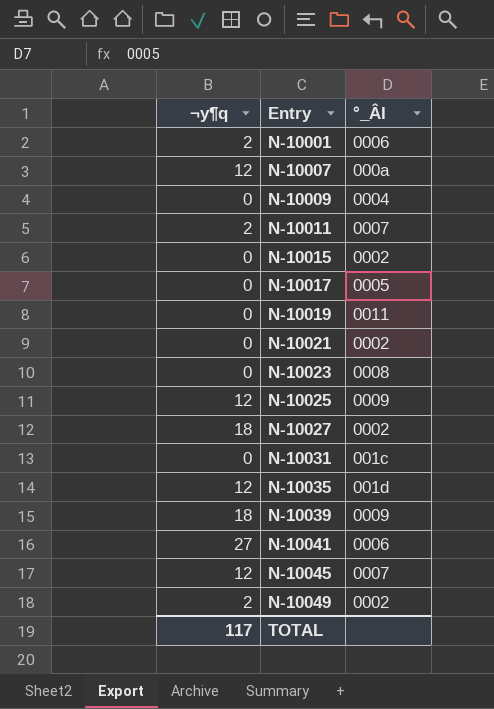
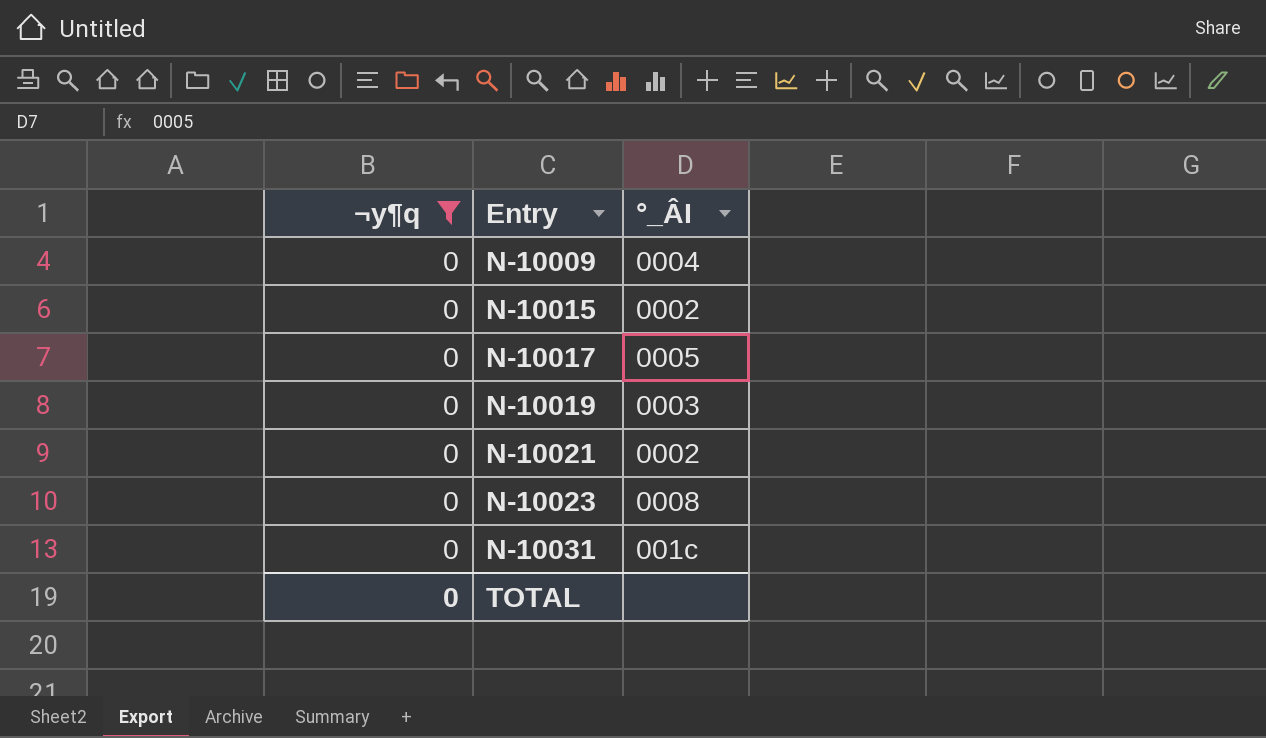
filter: none -> ¬y¶q = 0
N-10019 | °_ÂI: 0011 -> 0003
TOTAL | ¬y¶q: 117 -> 0

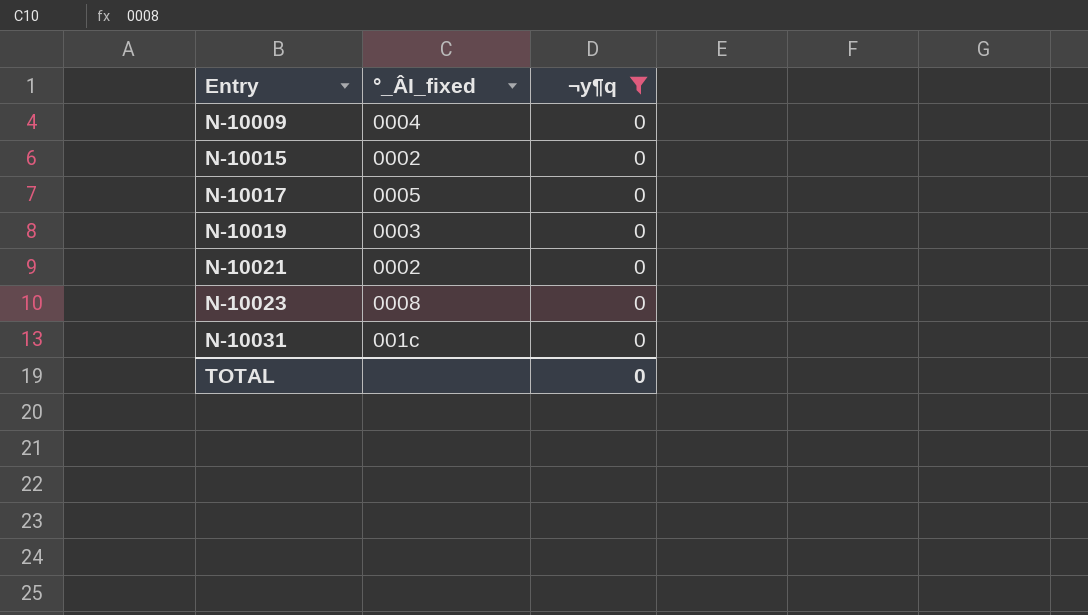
column name: °_ÂI -> °_ÂI_fixed
column ¬y¶q | position: 1 -> 3

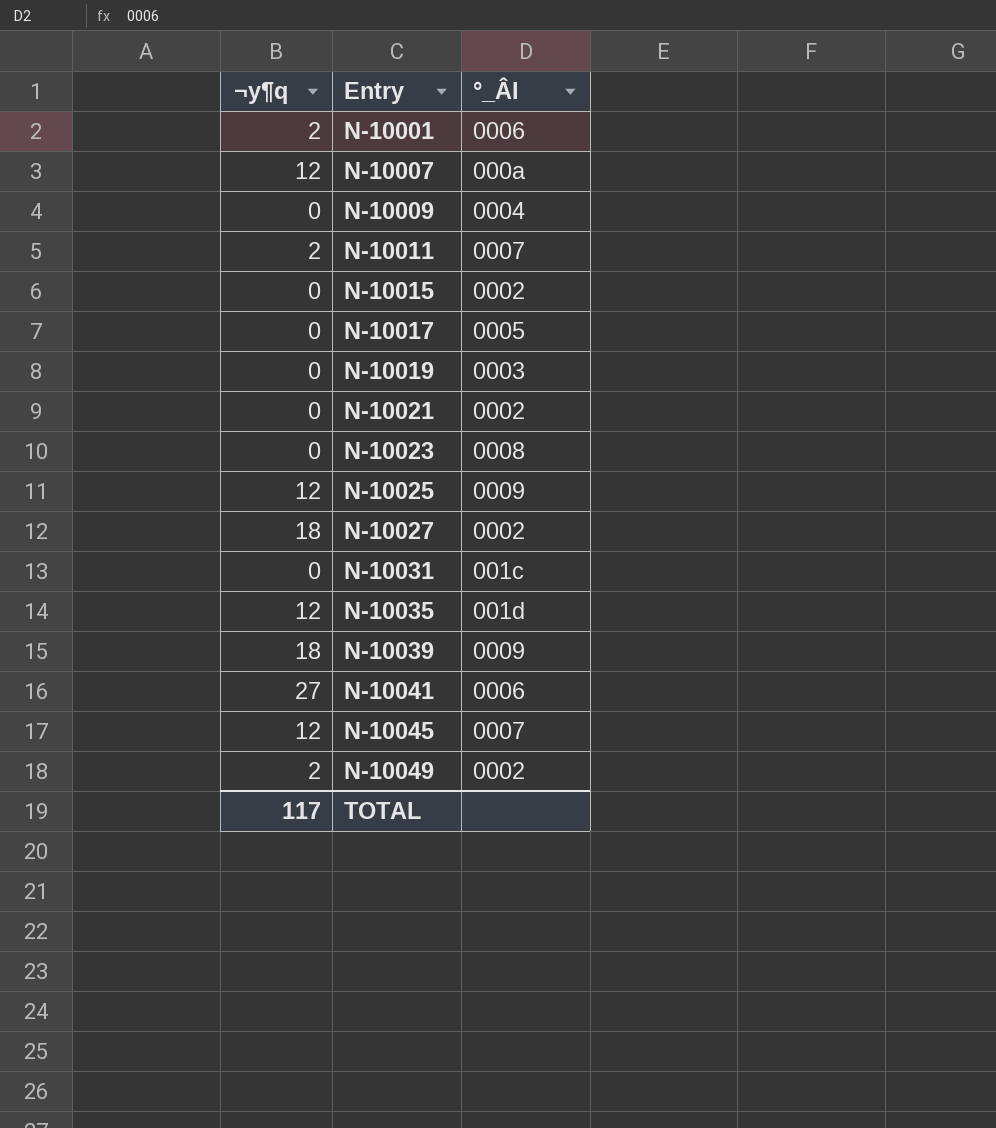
filter: ¬y¶q = 0 -> none
column ¬y¶q | position: 3 -> 1
column name: °_ÂI_fixed -> °_ÂI
TOTAL | ¬y¶q: 0 -> 117

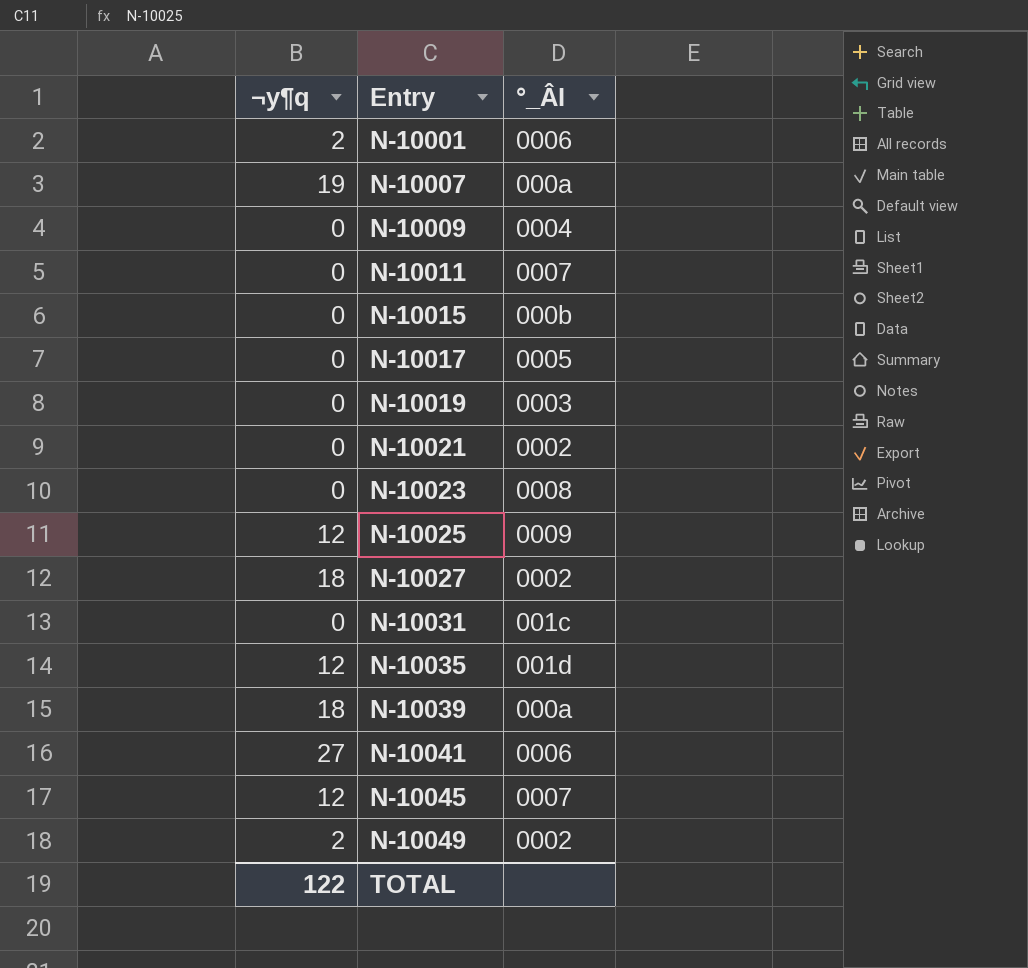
N-10007 | ¬y¶q: 12 -> 19
N-10011 | ¬y¶q: 2 -> 0
N-10015 | °_ÂI: 0002 -> 000b
N-10039 | °_ÂI: 0009 -> 000a
TOTAL | ¬y¶q: 117 -> 122

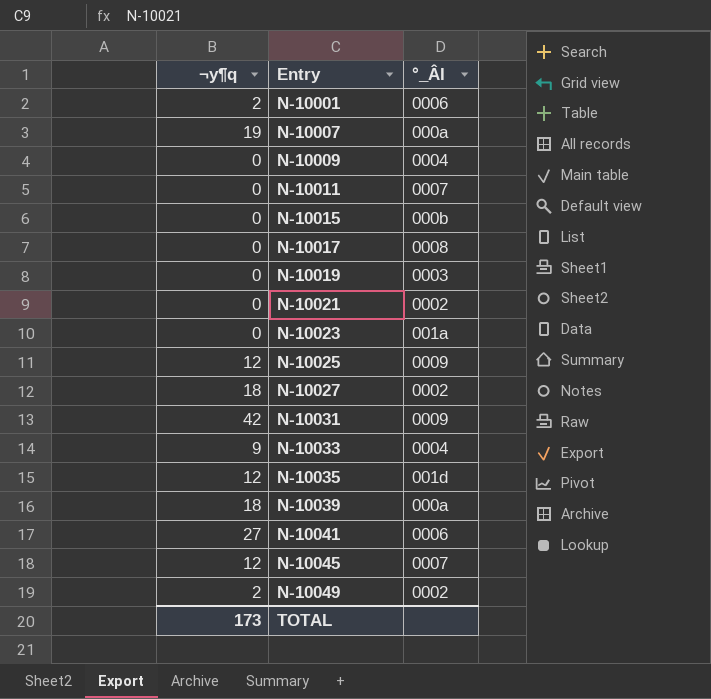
N-10017 | °_ÂI: 0005 -> 0008
N-10023 | °_ÂI: 0008 -> 001a
N-10031 | ¬y¶q: 0 -> 42
N-10031 | °_ÂI: 001c -> 0009
row N-10033: none -> 9 | 0004
TOTAL | ¬y¶q: 122 -> 173

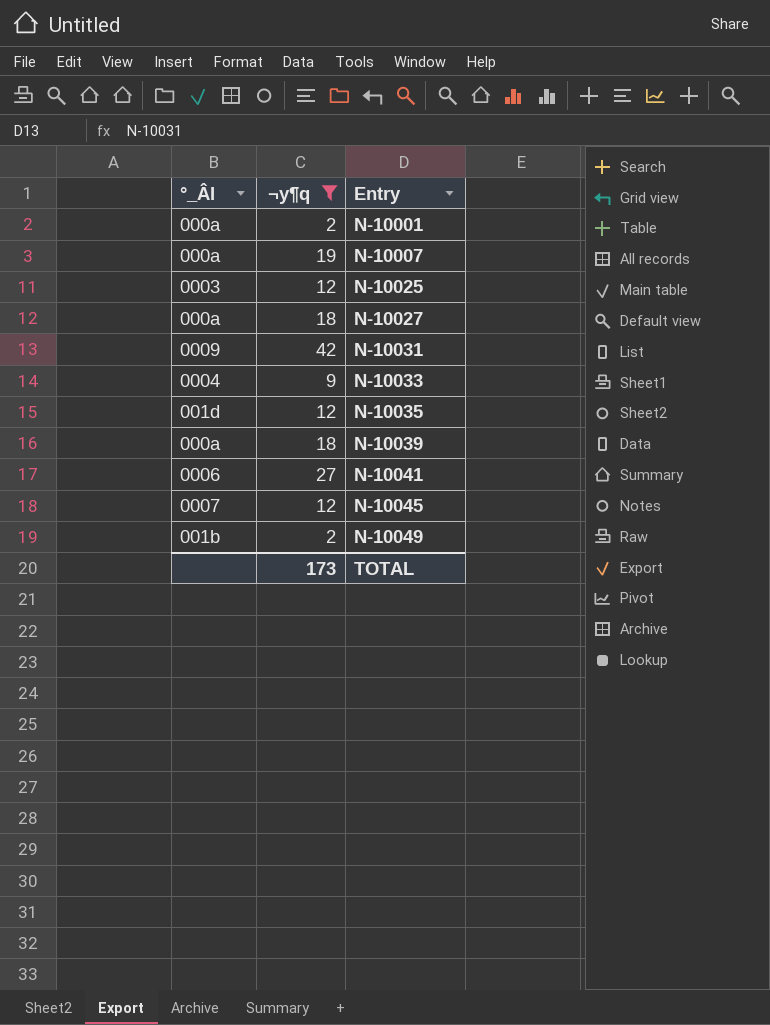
filter: none -> ¬y¶q != 0
column °_ÂI | position: 3 -> 1
N-10001 | °_ÂI: 0006 -> 000a
N-10025 | °_ÂI: 0009 -> 0003
N-10027 | °_ÂI: 0002 -> 000a
N-10049 | °_ÂI: 0002 -> 001b

